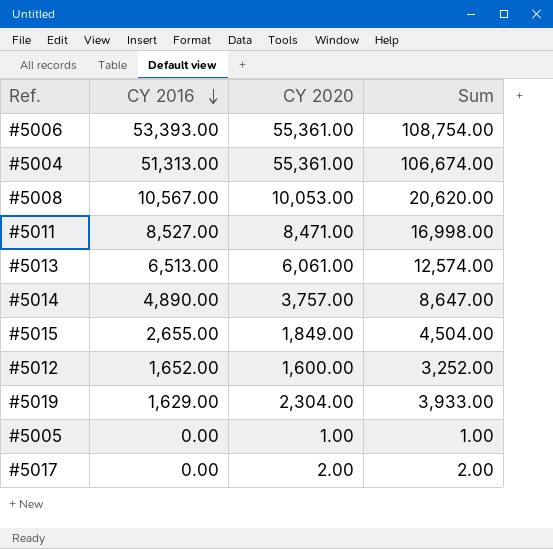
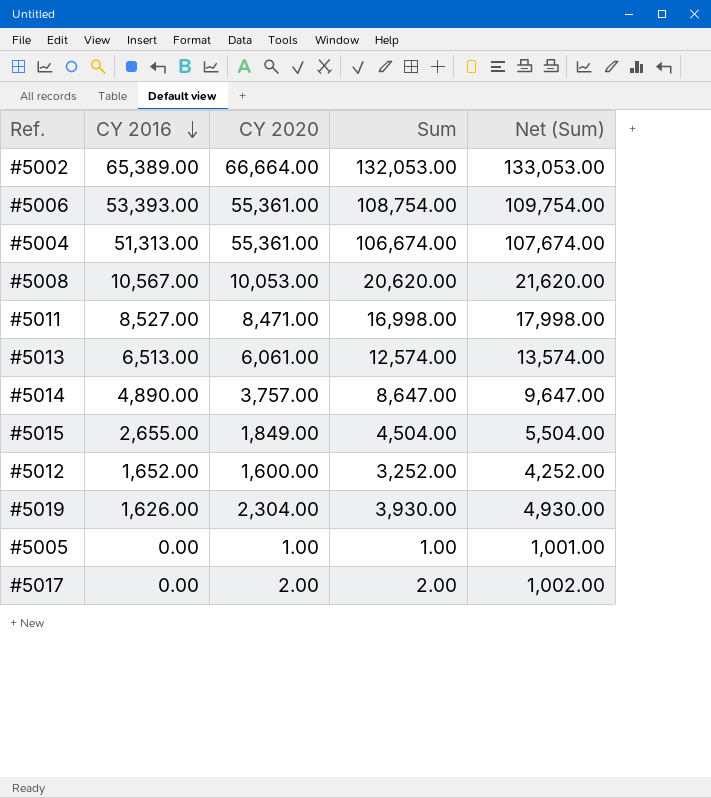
column Net (Sum) | formula: none -> [Sum] + 1000
row #5002: none -> 65,389.00 | 66,664.00 | 132,053.00 | 133,053.00
#5019 | CY 2016: 1,629.00 -> 1,626.00
#5019 | Sum: 3,933.00 -> 3,930.00

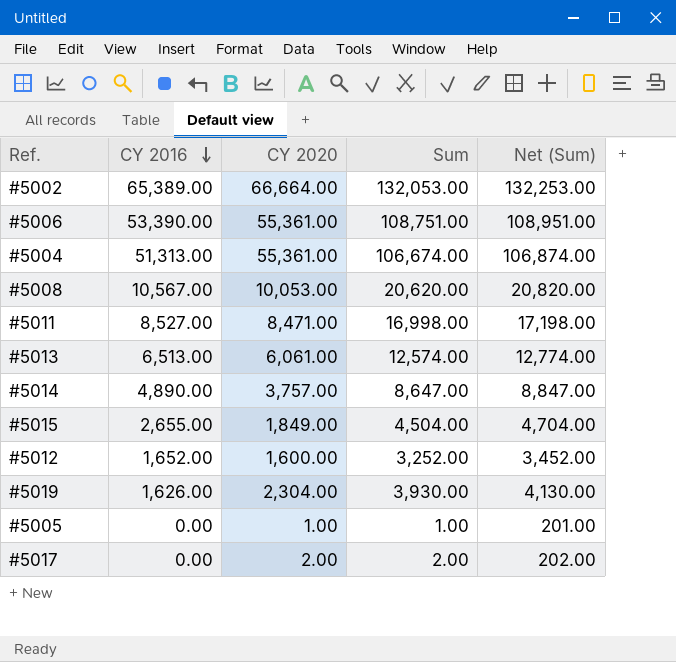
column Net (Sum) | formula: [Sum] + 1000 -> [Sum] + 200
#5006 | CY 2016: 53,393.00 -> 53,390.00
#5006 | Sum: 108,754.00 -> 108,751.00

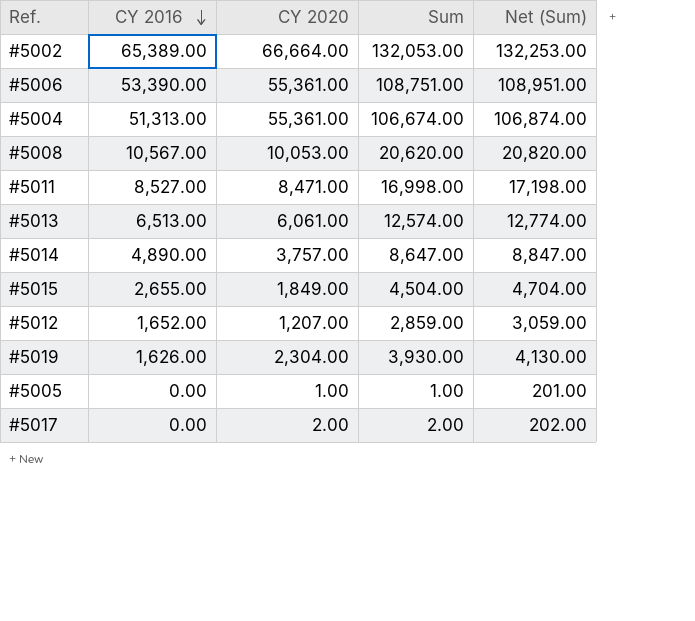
#5012 | CY 2020: 1,600.00 -> 1,207.00
#5012 | Sum: 3,252.00 -> 2,859.00
#5012 | Net (Sum): 3,452.00 -> 3,059.00

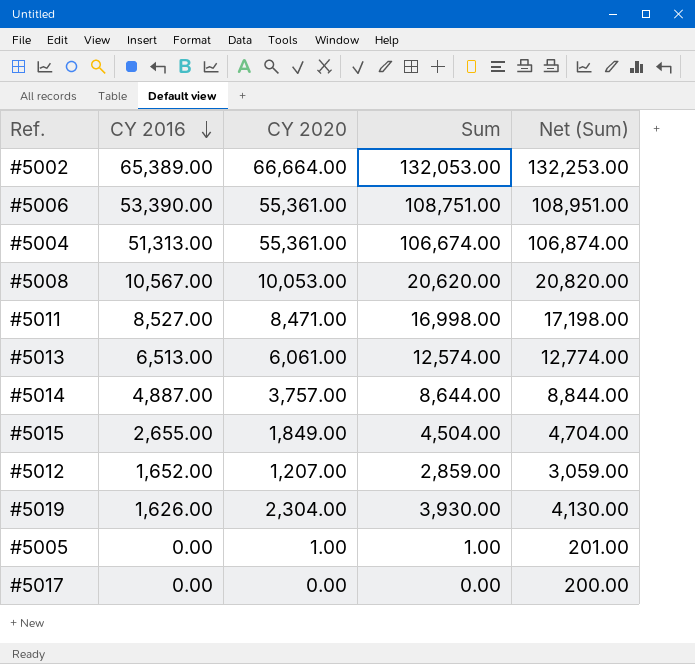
#5014 | CY 2016: 4,890.00 -> 4,887.00
#5014 | Sum: 8,647.00 -> 8,644.00
#5014 | Net (Sum): 8,847.00 -> 8,844.00
#5017 | CY 2020: 2.00 -> 0.00
#5017 | Sum: 2.00 -> 0.00
#5017 | Net (Sum): 202.00 -> 200.00

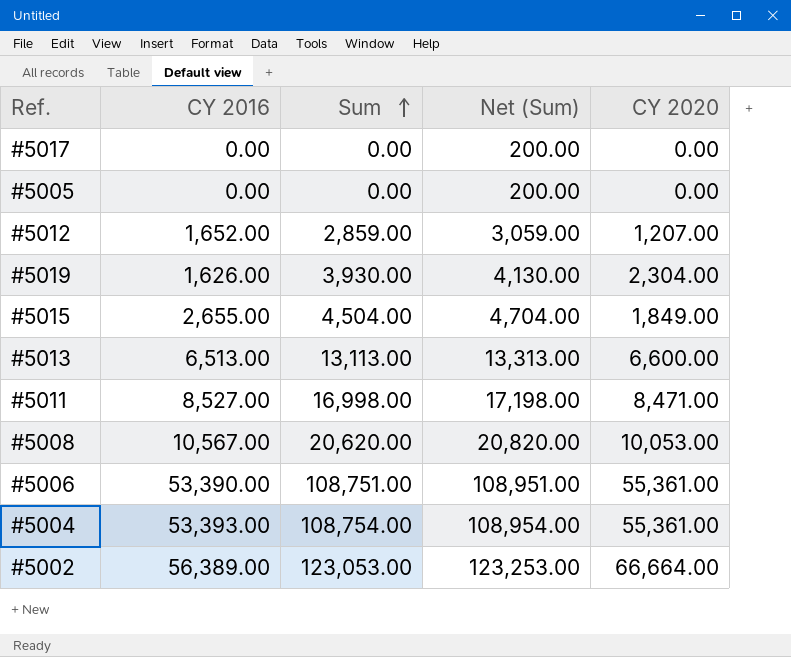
row order: CY 2016 descending -> Sum ascending
column CY 2020 | position: 3 -> 5
row #5014: 4,887.00 | 3,757.00 | 8,644.00 | 8,844.00 -> none
#5005 | Sum: 1.00 -> 0.00
#5005 | Net (Sum): 201.00 -> 200.00
#5005 | CY 2020: 1.00 -> 0.00
#5013 | Sum: 12,574.00 -> 13,113.00
#5013 | Net (Sum): 12,774.00 -> 13,313.00
#5013 | CY 2020: 6,061.00 -> 6,600.00
#5004 | CY 2016: 51,313.00 -> 53,393.00
#5004 | Sum: 106,674.00 -> 108,754.00
#5004 | Net (Sum): 106,874.00 -> 108,954.00
#5002 | CY 2016: 65,389.00 -> 56,389.00
#5002 | Sum: 132,053.00 -> 123,053.00
#5002 | Net (Sum): 132,253.00 -> 123,253.00

